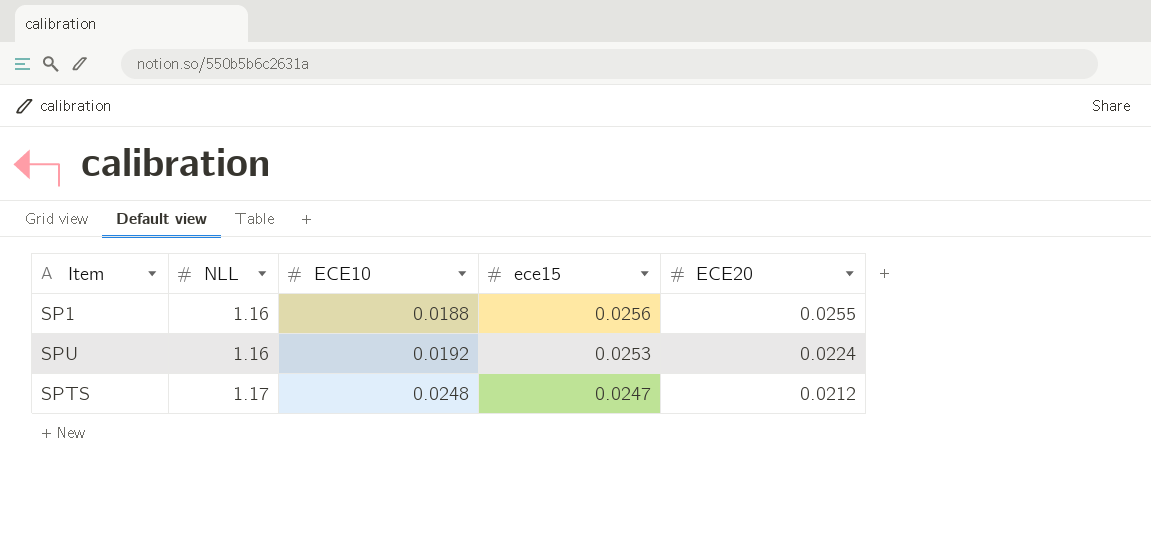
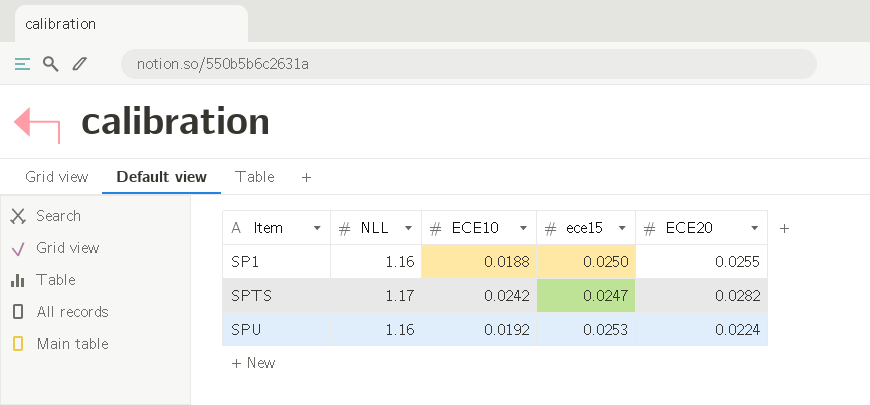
row order: NLL ascending -> Item ascending
SP1 | ece15: 0.0256 -> 0.0250
SPTS | ECE10: 0.0248 -> 0.0242
SPTS | ECE20: 0.0212 -> 0.0282

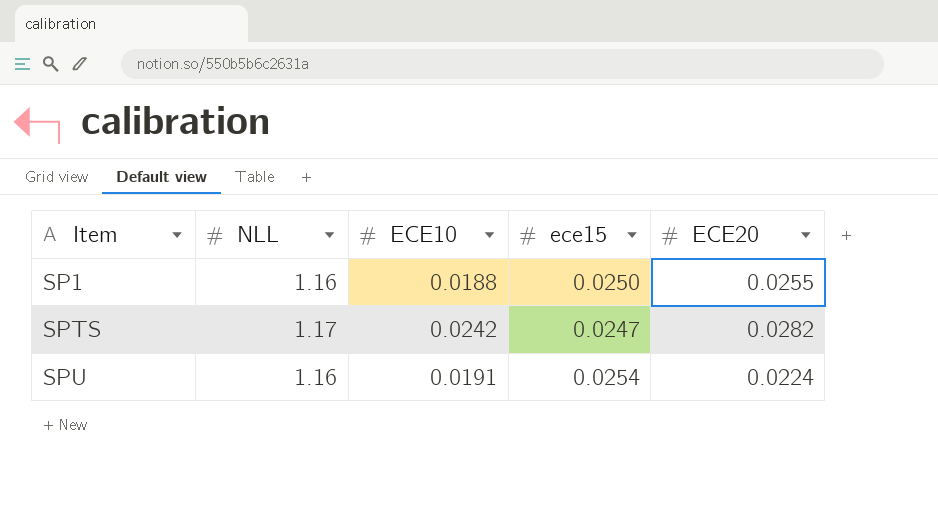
SPU | ECE10: 0.0192 -> 0.0191
SPU | ece15: 0.0253 -> 0.0254

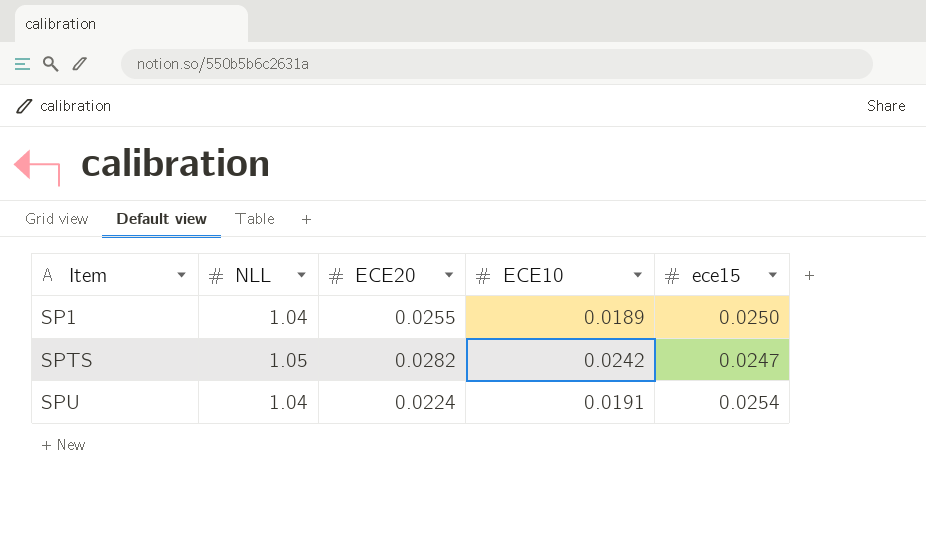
column ECE20 | position: 5 -> 3
SP1 | NLL: 1.16 -> 1.04
SP1 | ECE10: 0.0188 -> 0.0189
SPTS | NLL: 1.17 -> 1.05
SPU | NLL: 1.16 -> 1.04

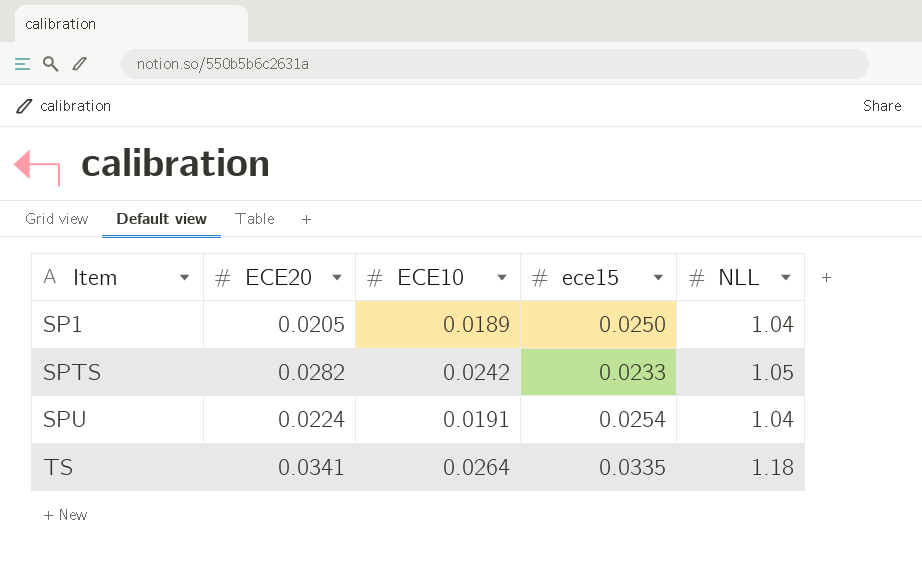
column NLL | position: 2 -> 5
SP1 | ECE20: 0.0255 -> 0.0205
SPTS | ece15: 0.0247 -> 0.0233
row TS: none -> 0.0341 | 0.0264 | 0.0335 | 1.18

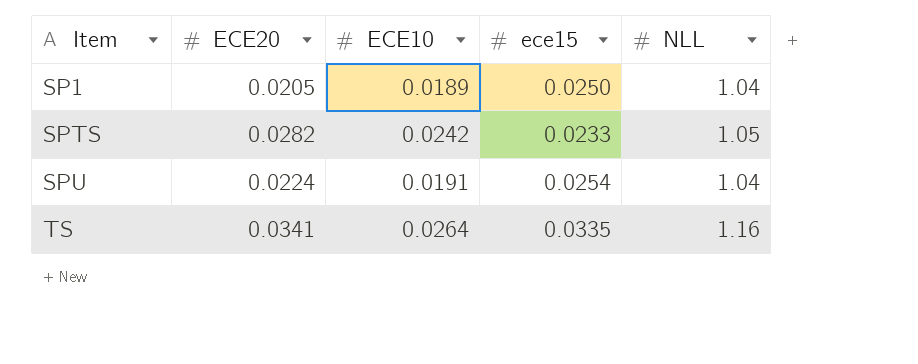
TS | NLL: 1.18 -> 1.16

